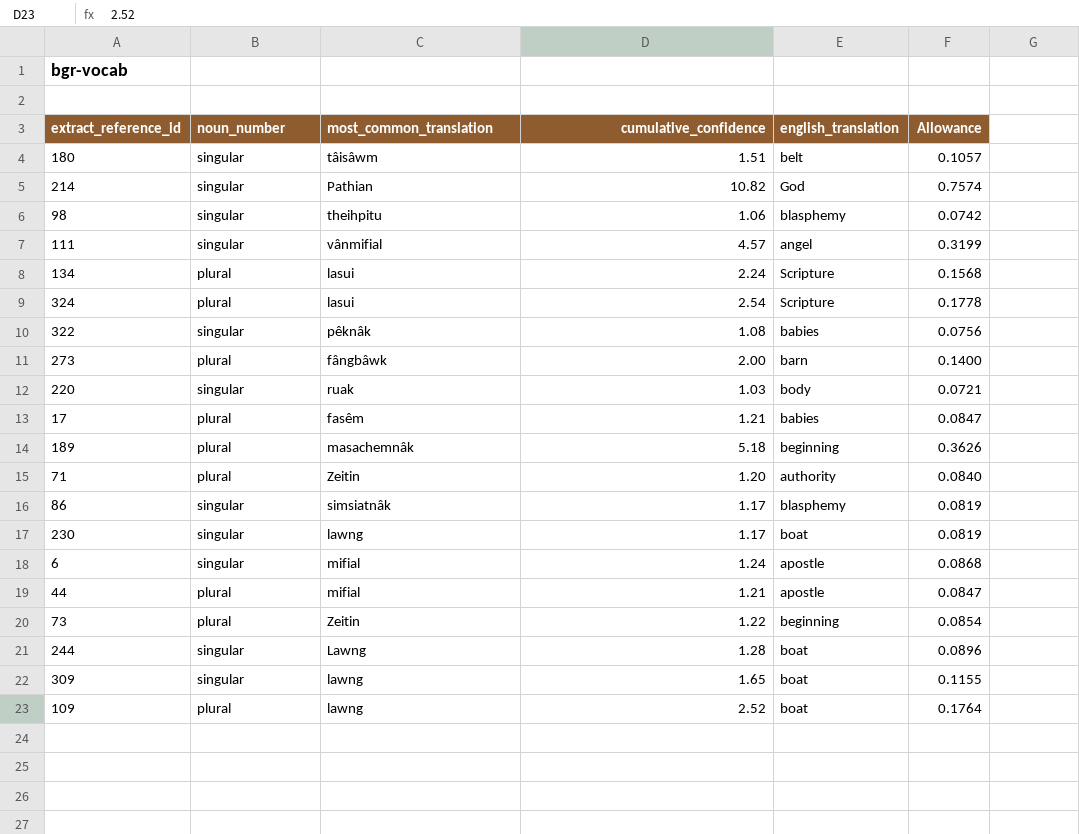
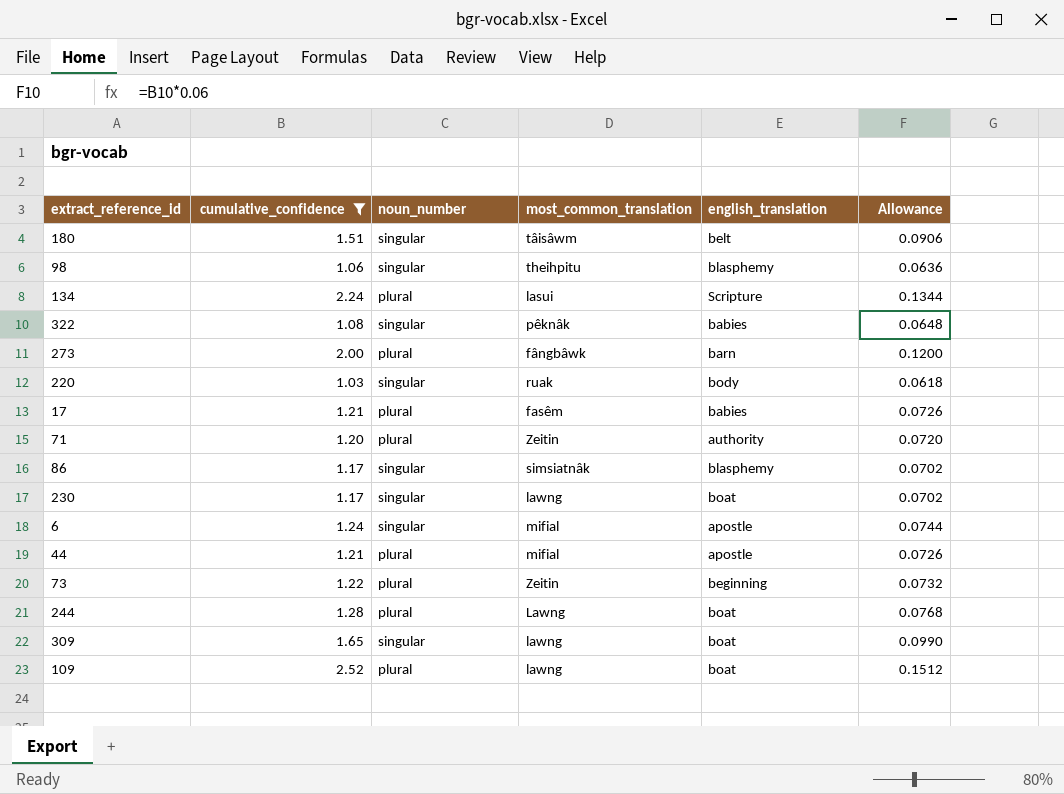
filter: none -> cumulative_confidence <= 2.52
column cumulative_confidence | position: 4 -> 2
column Allowance | formula: [cumulative_confidence] * 0.07 -> [cumulative_confidence] * 0.06
244 | noun_number: singular -> plural

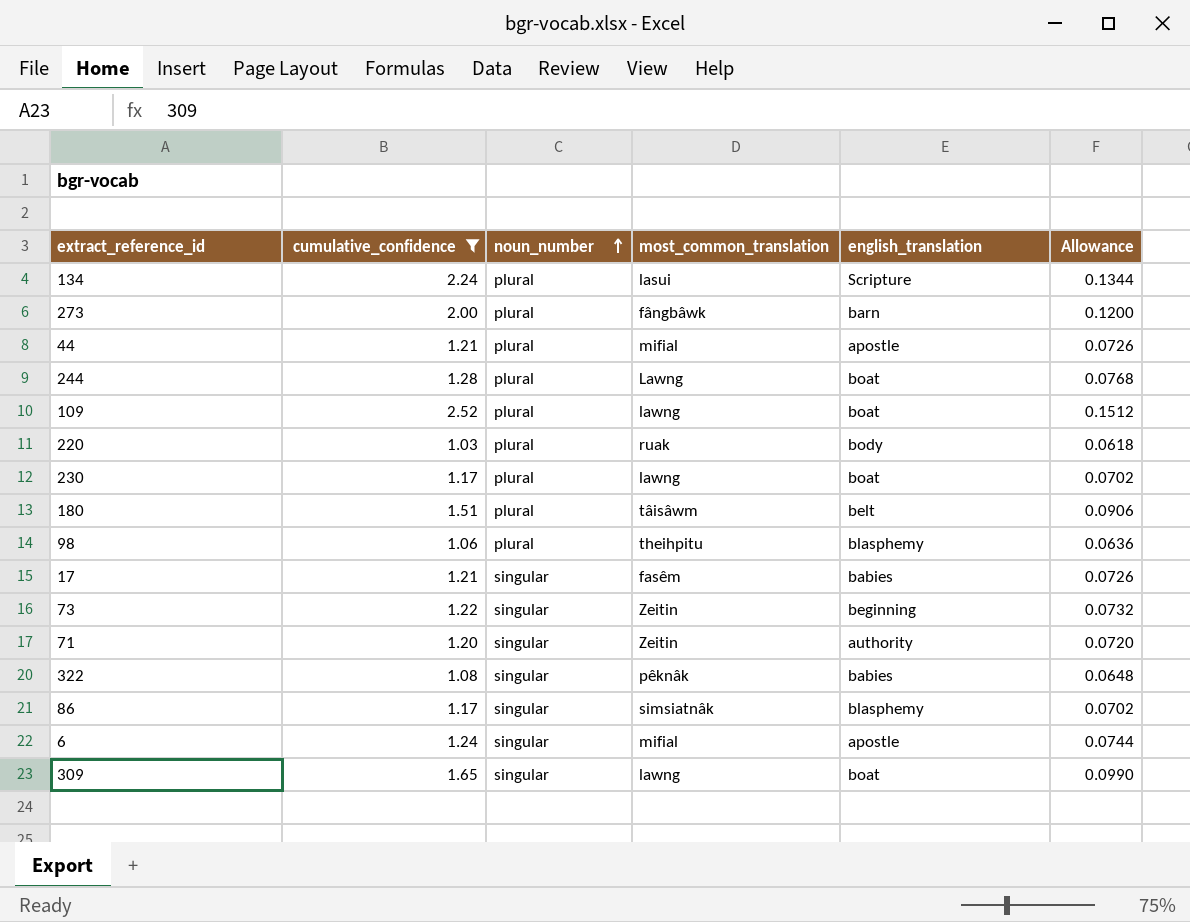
row order: none -> noun_number ascending
220 | noun_number: singular -> plural
230 | noun_number: singular -> plural
180 | noun_number: singular -> plural
98 | noun_number: singular -> plural
17 | noun_number: plural -> singular
73 | noun_number: plural -> singular
71 | noun_number: plural -> singular

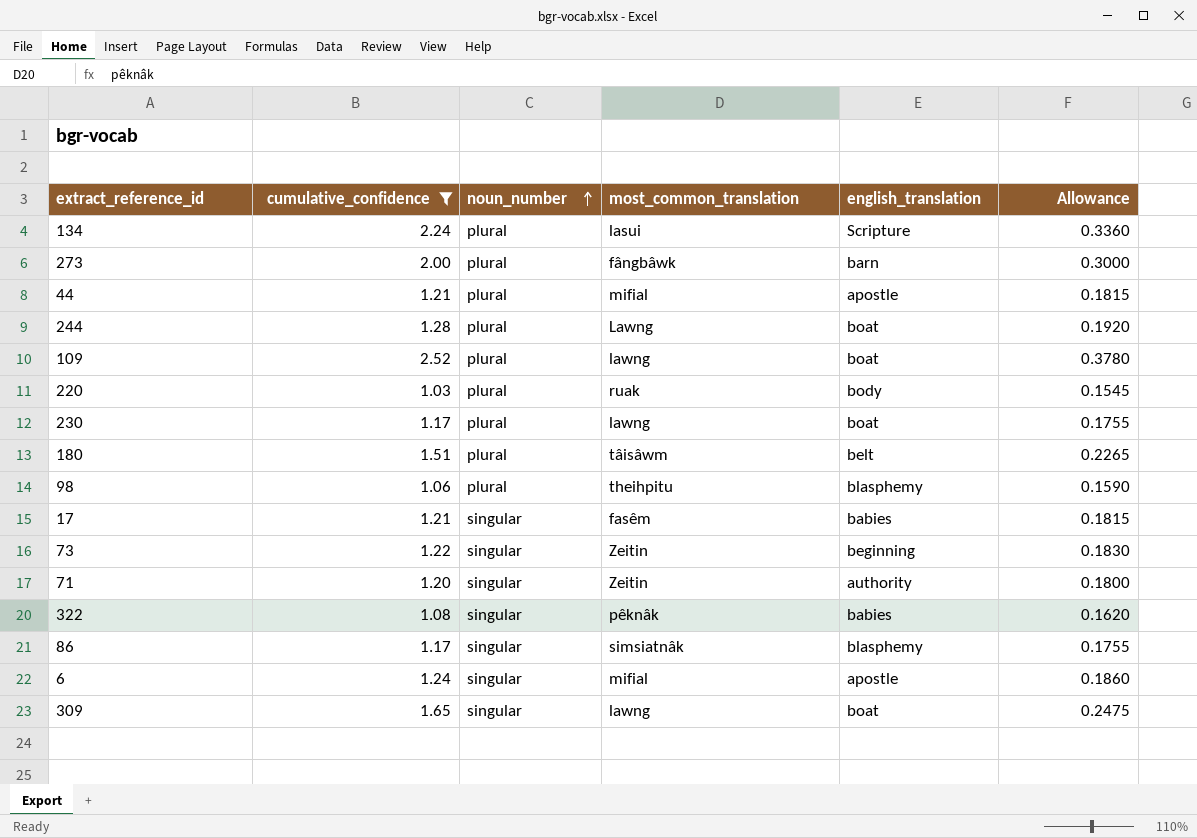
column Allowance | formula: [cumulative_confidence] * 0.06 -> [cumulative_confidence] * 0.15

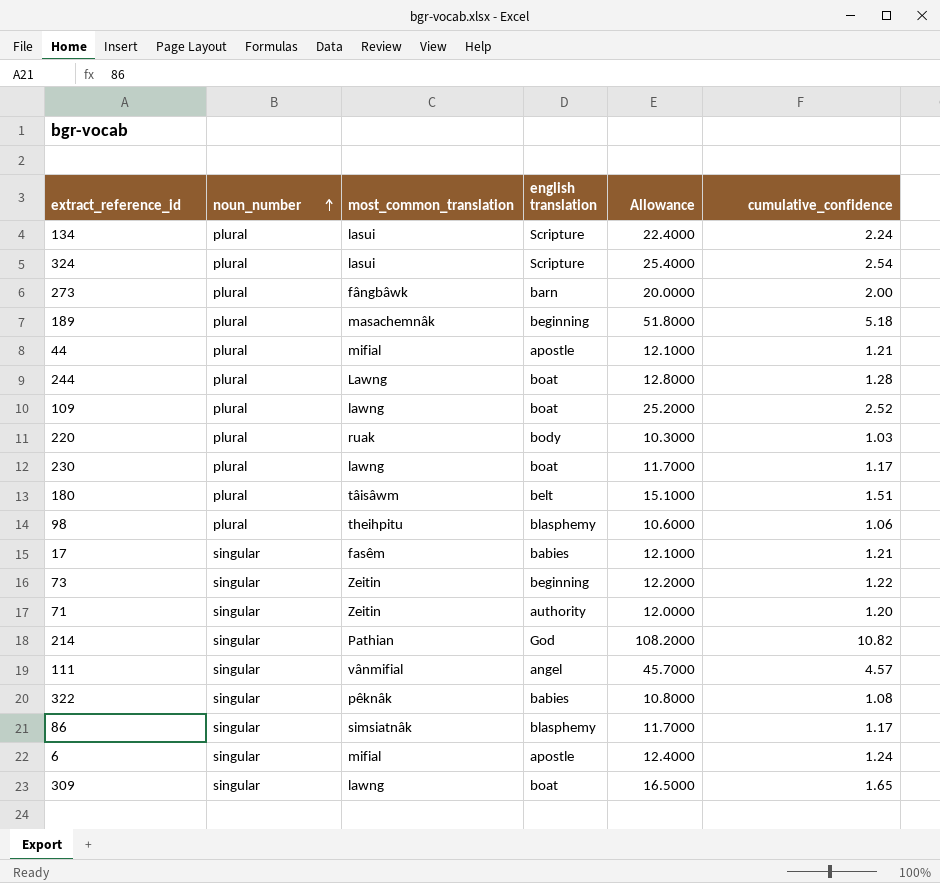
filter: cumulative_confidence <= 2.52 -> none
column name: english_translation -> english translation
column Allowance | formula: [cumulative_confidence] * 0.15 -> [cumulative_confidence] * 10
column cumulative_confidence | position: 2 -> 6

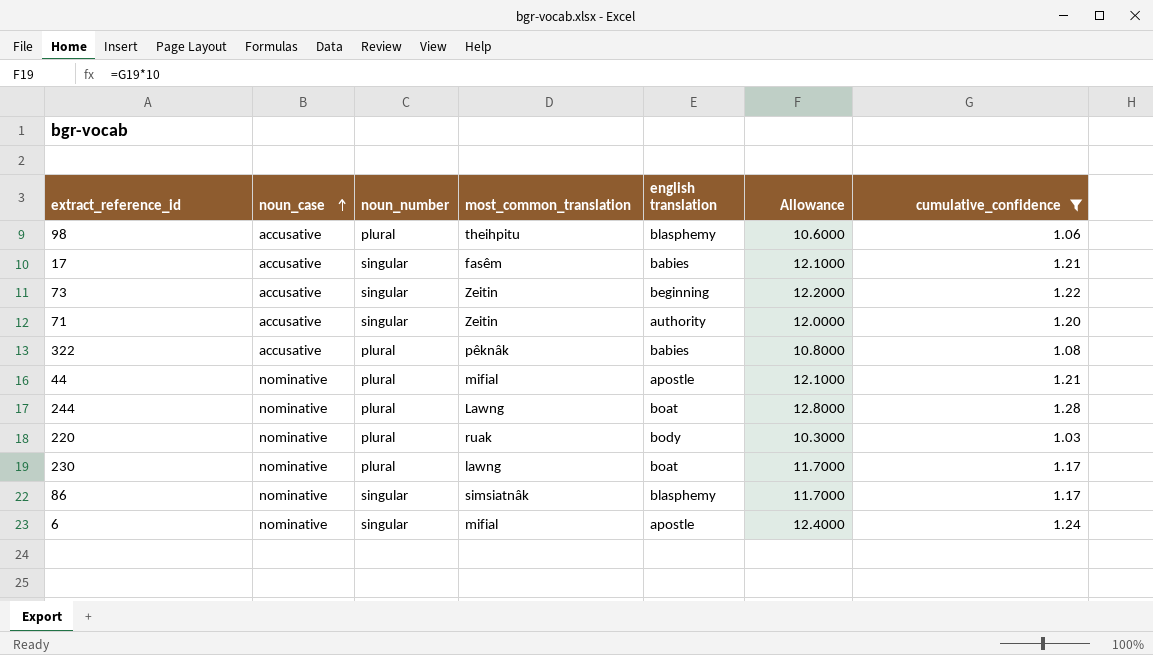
filter: none -> cumulative_confidence <= 1.28
row order: noun_number ascending -> noun_case ascending
column noun_case | position: none -> 2
322 | noun_number: singular -> plural

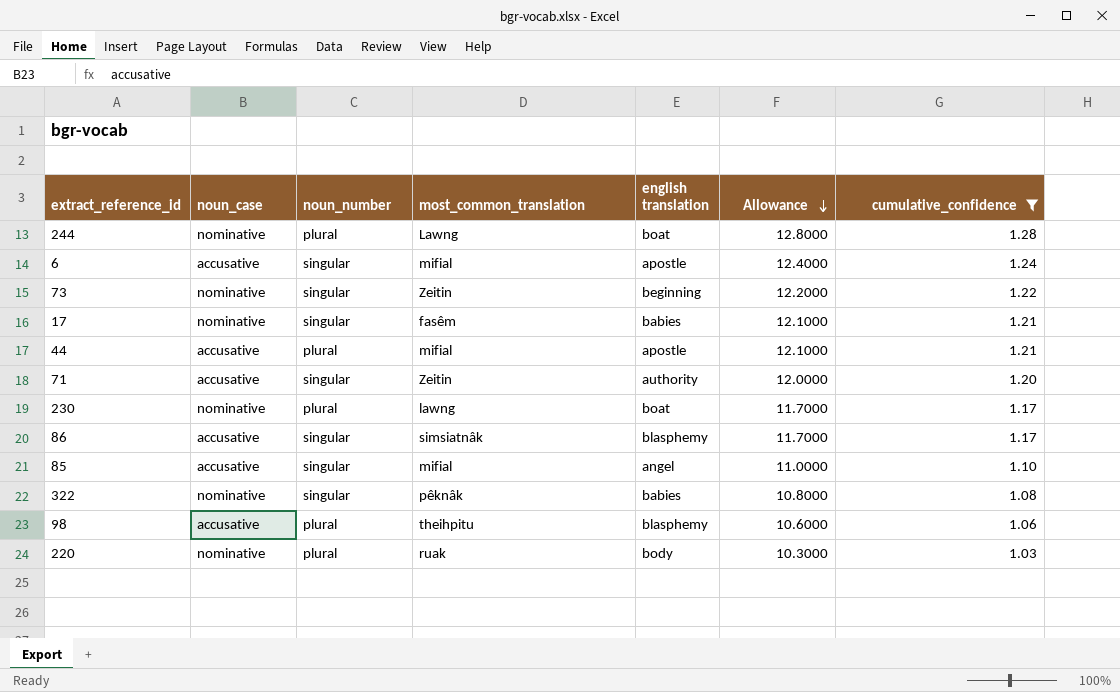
row order: noun_case ascending -> Allowance descending
6 | noun_case: nominative -> accusative
73 | noun_case: accusative -> nominative
17 | noun_case: accusative -> nominative
44 | noun_case: nominative -> accusative
86 | noun_case: nominative -> accusative
row 85: none -> accusative | singular | mifial | angel | 11.0000 | 1.10
322 | noun_case: accusative -> nominative
322 | noun_number: plural -> singular

